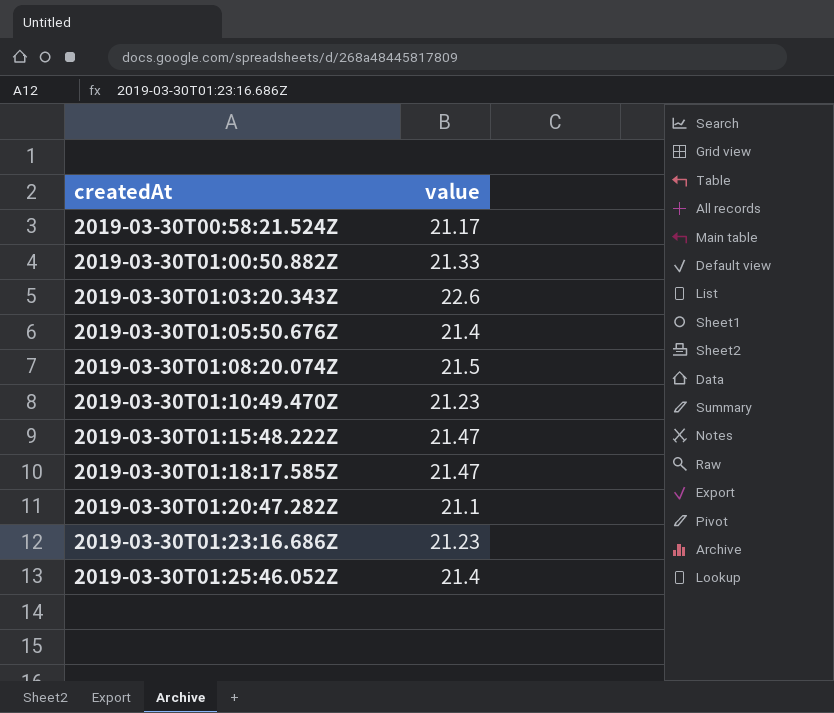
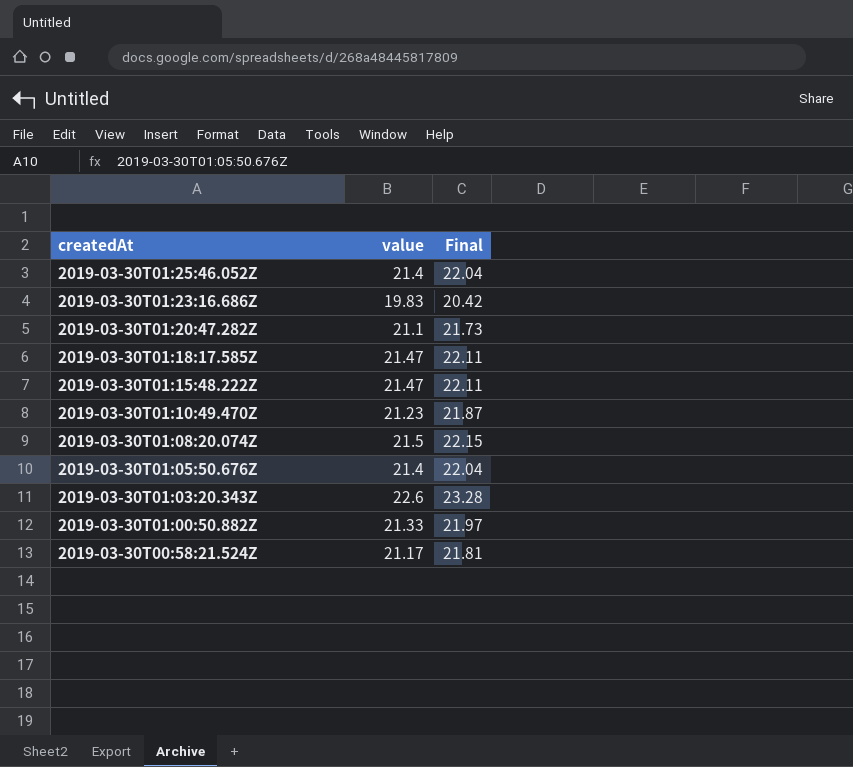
row order: createdAt ascending -> createdAt descending
column Final | formula: none -> [value] * 1.03
2019-03-30T01:23:16.686Z | value: 21.23 -> 19.83

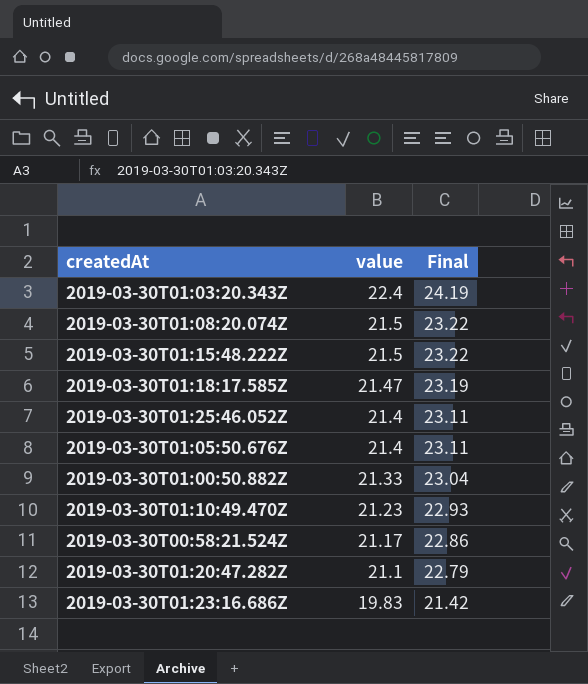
row order: createdAt descending -> value descending
column Final | formula: [value] * 1.03 -> [value] * 1.08
2019-03-30T01:03:20.343Z | value: 22.6 -> 22.4
2019-03-30T01:15:48.222Z | value: 21.47 -> 21.5

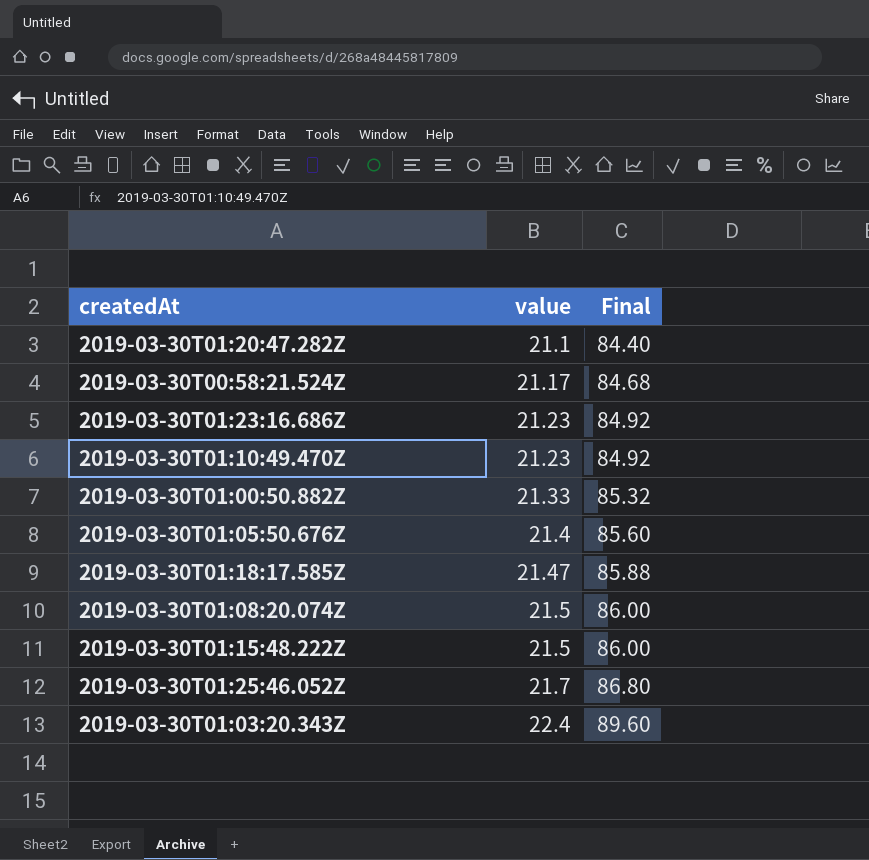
row order: value descending -> value ascending
column Final | formula: [value] * 1.08 -> [value] * 4
2019-03-30T01:23:16.686Z | value: 19.83 -> 21.23
2019-03-30T01:25:46.052Z | value: 21.4 -> 21.7

